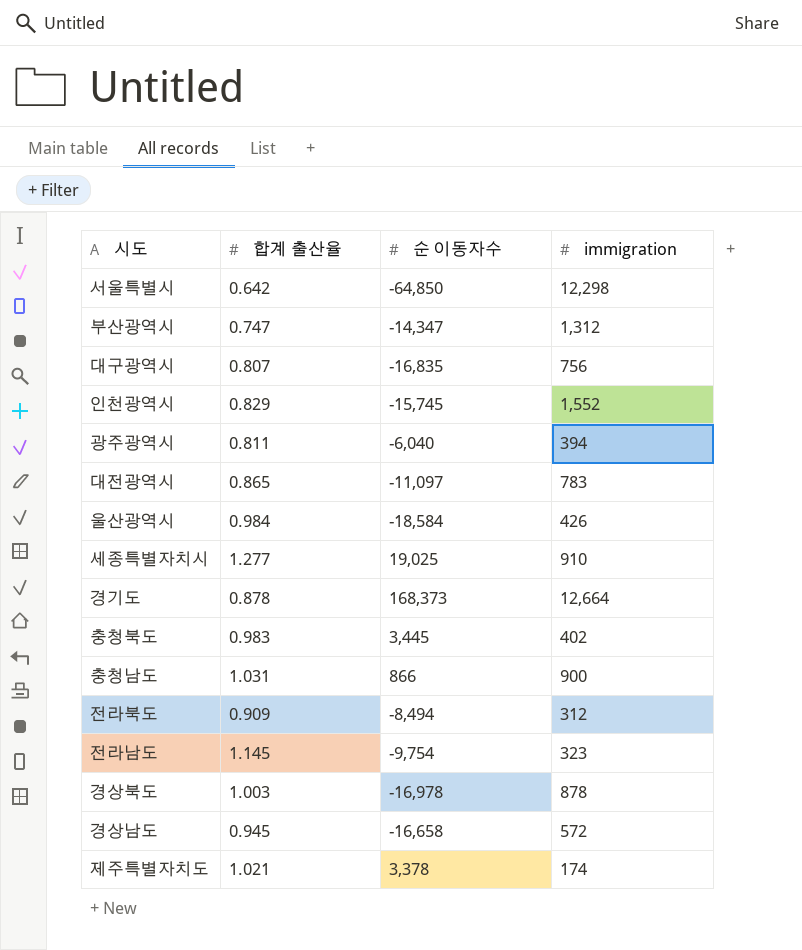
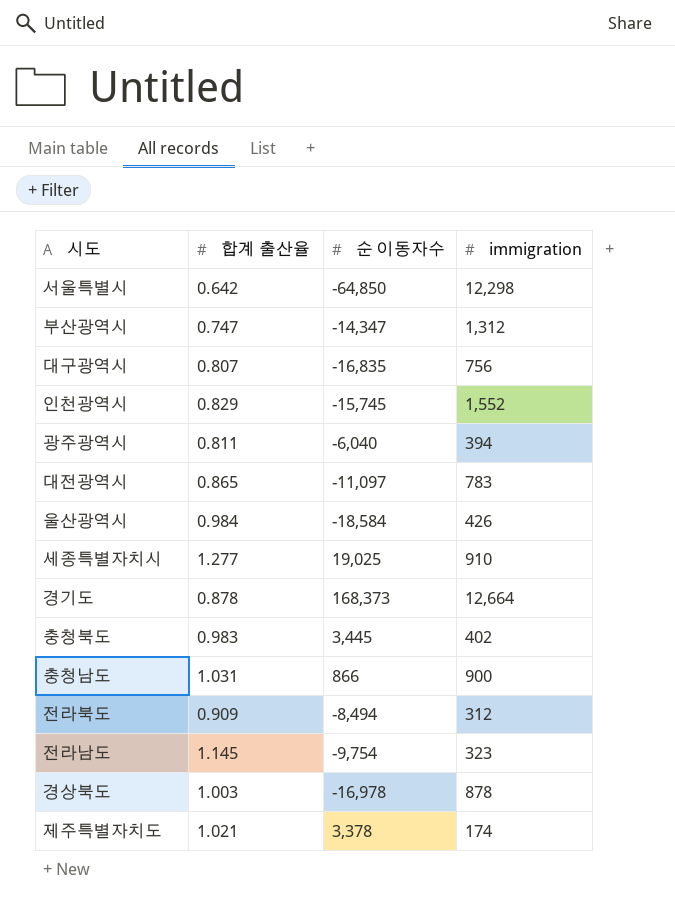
row 경상남도: 0.945 | -16,658 | 572 -> none

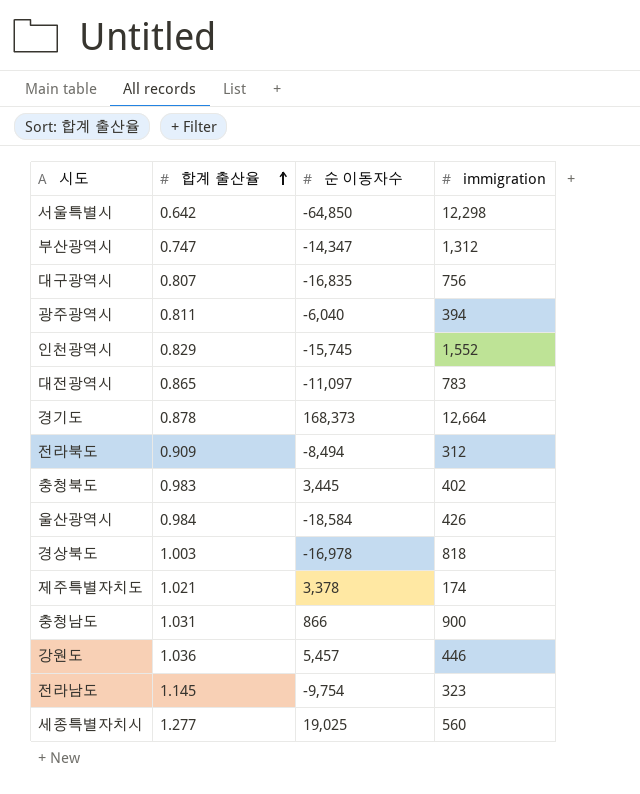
row order: none -> 합계 출산율 ascending
경상북도 | immigration: 878 -> 818
row 강원도: none -> 1.036 | 5,457 | 446
세종특별자치시 | immigration: 910 -> 560

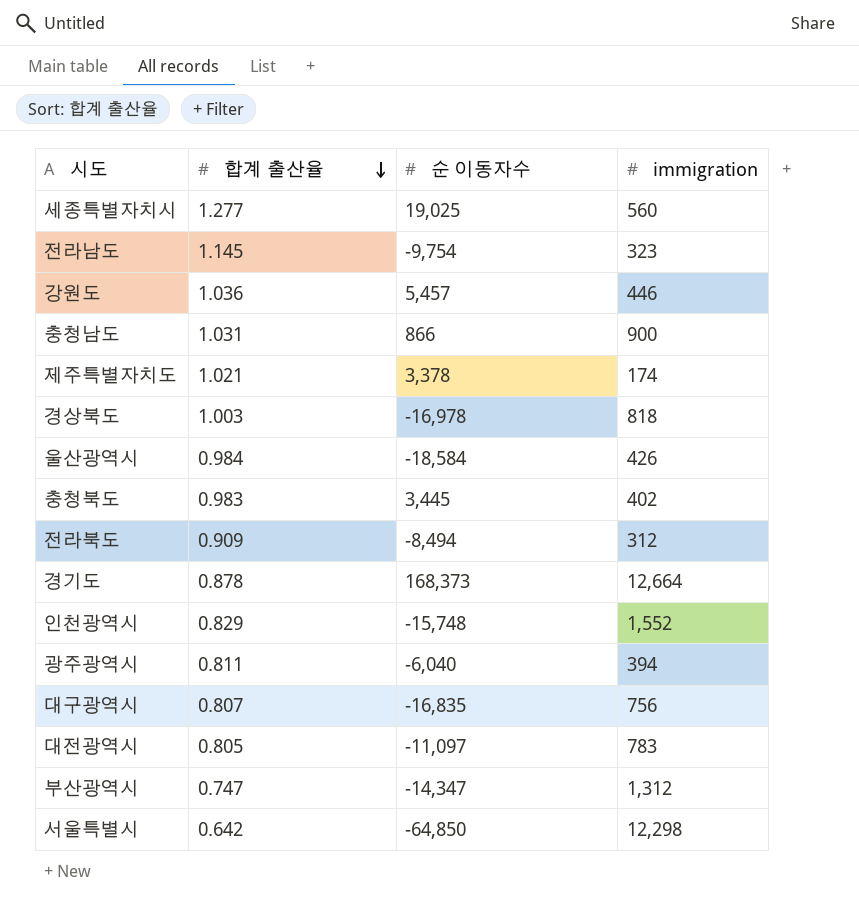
row order: 합계 출산율 ascending -> 합계 출산율 descending
인천광역시 | 순 이동자수: -15,745 -> -15,748
대전광역시 | 합계 출산율: 0.865 -> 0.805

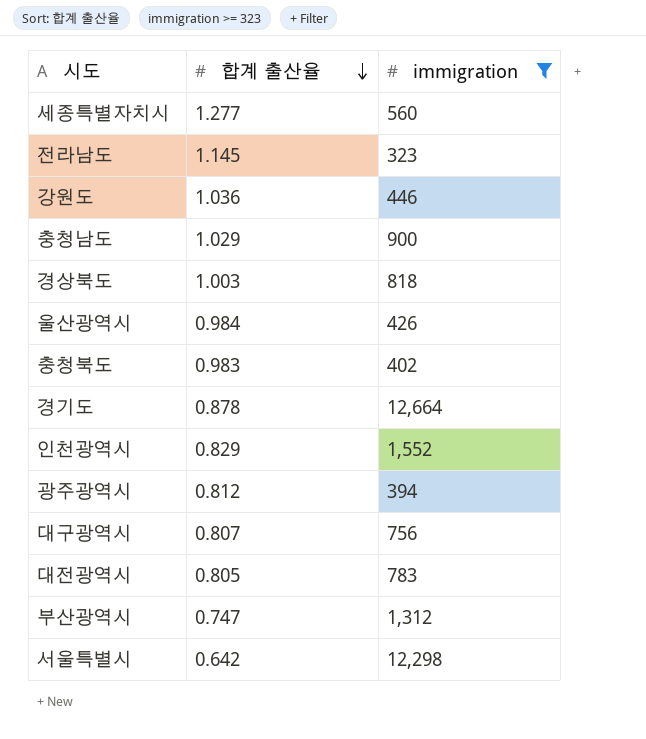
filter: none -> immigration >= 323
column 순 이동자수 | position: 3 -> none
충청남도 | 합계 출산율: 1.031 -> 1.029
광주광역시 | 합계 출산율: 0.811 -> 0.812

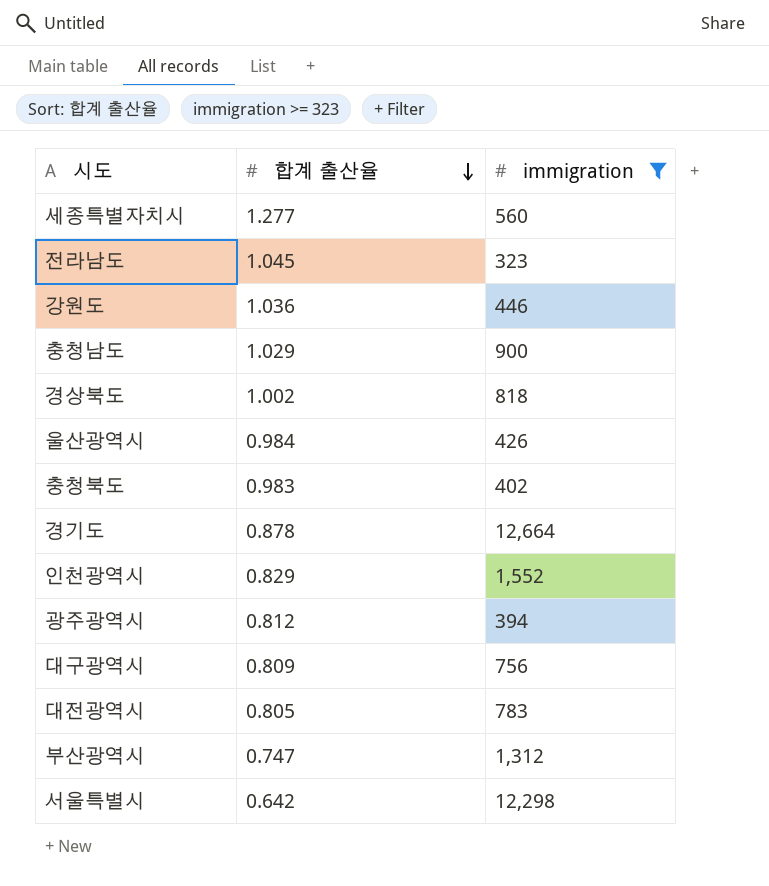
전라남도 | 합계 출산율: 1.145 -> 1.045
경상북도 | 합계 출산율: 1.003 -> 1.002
대구광역시 | 합계 출산율: 0.807 -> 0.809

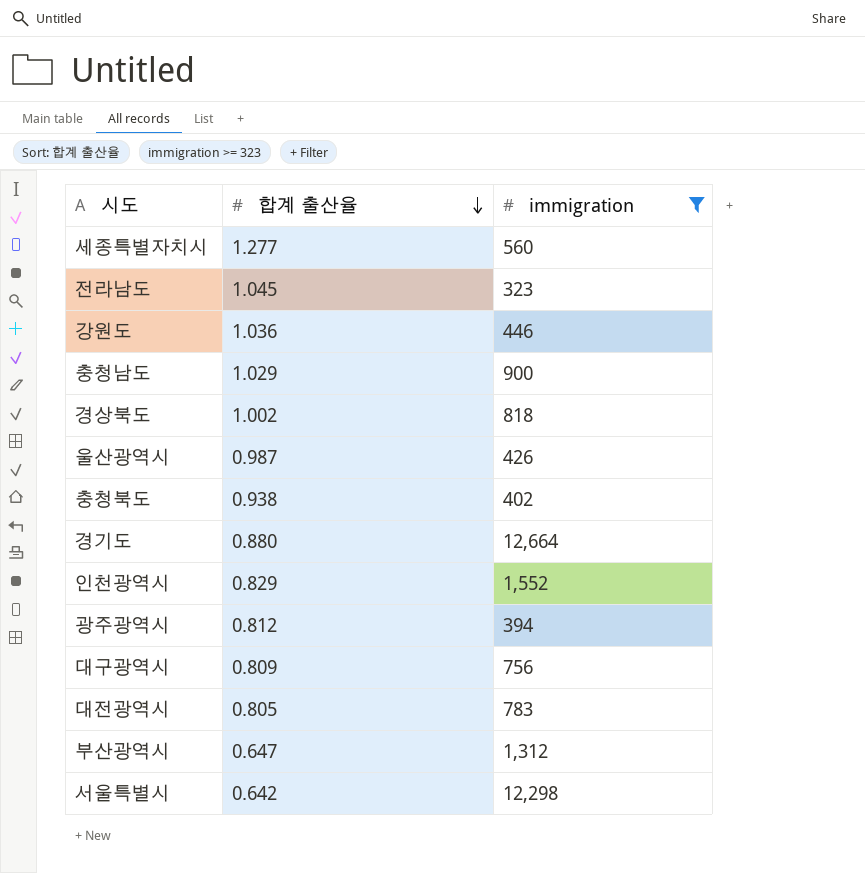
울산광역시 | 합계 출산율: 0.984 -> 0.987
충청북도 | 합계 출산율: 0.983 -> 0.938
경기도 | 합계 출산율: 0.878 -> 0.880
부산광역시 | 합계 출산율: 0.747 -> 0.647

